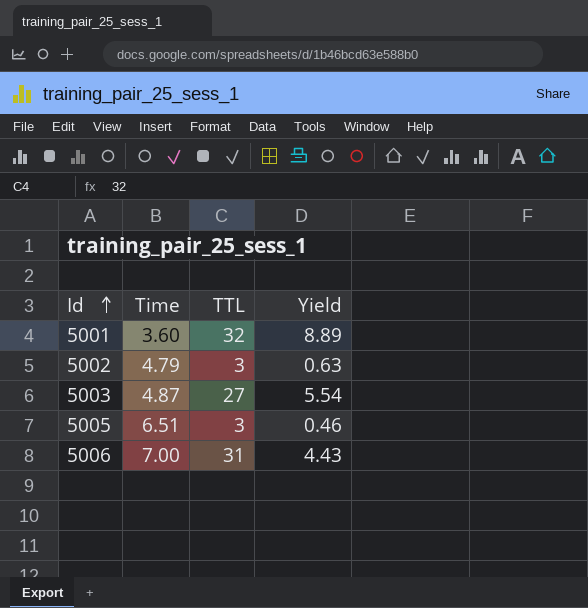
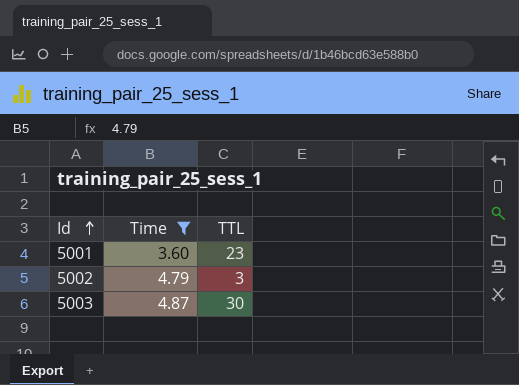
filter: none -> Time <= 4.87
column Yield | formula: [TTL] / [Time] -> none
5001 | TTL: 32 -> 23
5003 | TTL: 27 -> 30

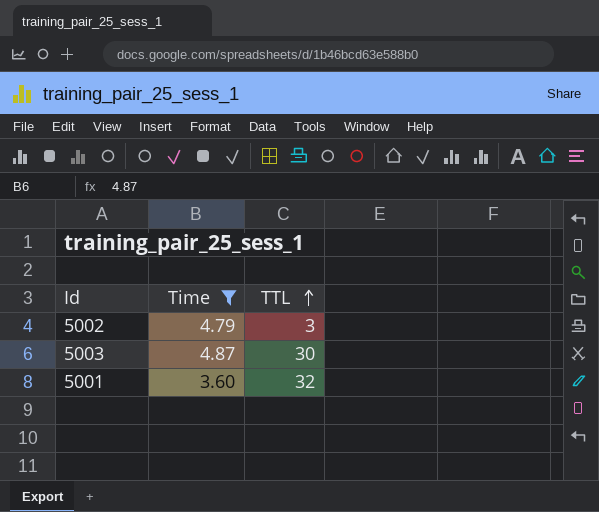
row order: Id ascending -> TTL ascending
5001 | TTL: 23 -> 32

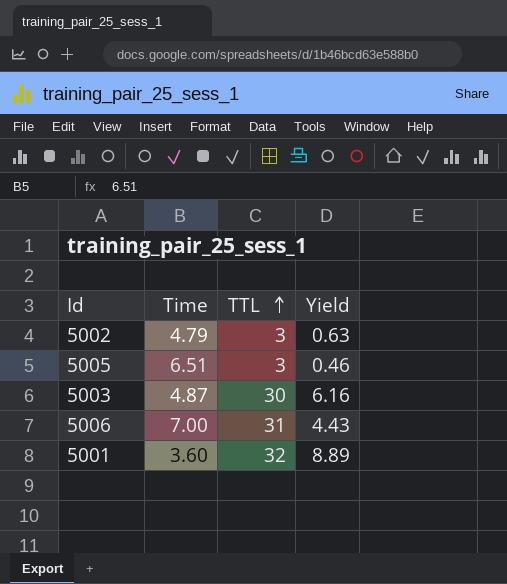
filter: Time <= 4.87 -> none
column Yield | formula: none -> [TTL] / [Time]

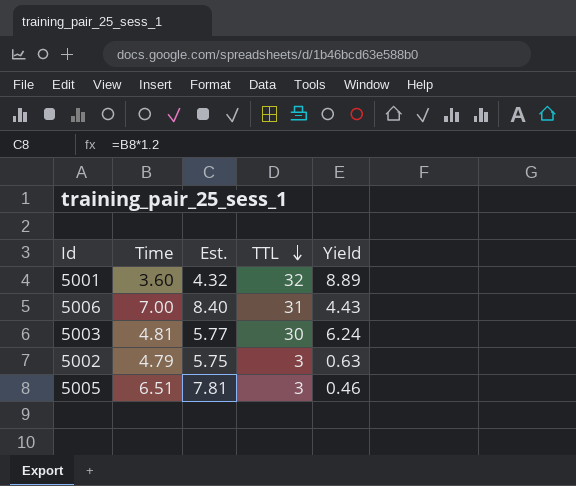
row order: TTL ascending -> TTL descending
column Est. | formula: none -> [Time] * 1.2
5003 | Time: 4.87 -> 4.81
5003 | Yield: 6.16 -> 6.24

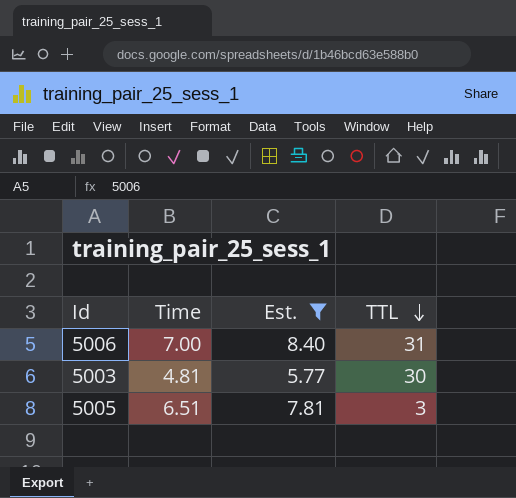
filter: none -> Est. >= 5.77
column Yield | formula: [TTL] / [Time] -> none

